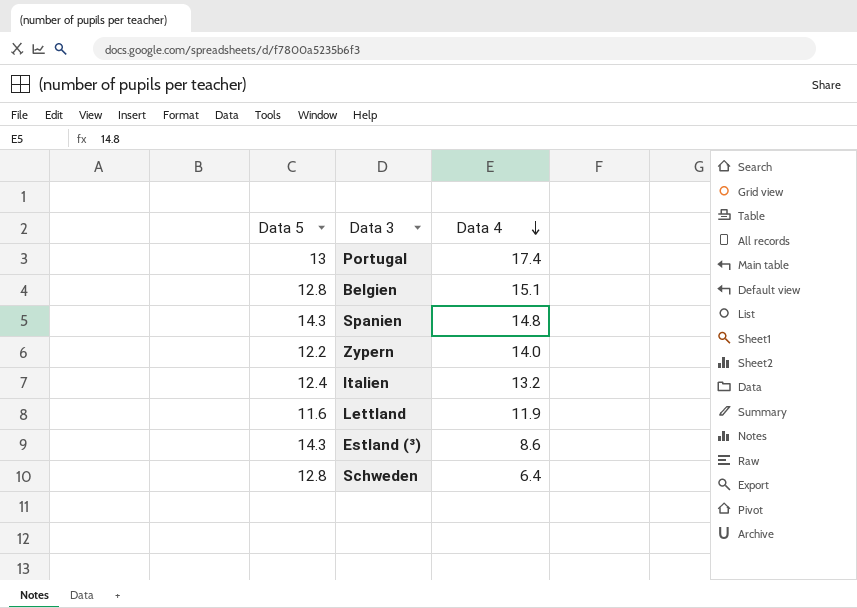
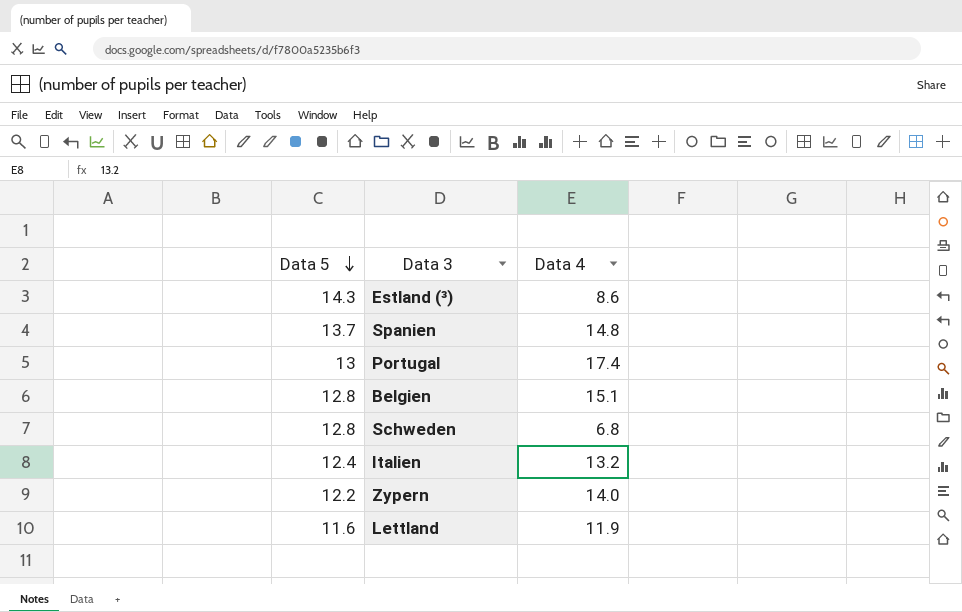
row order: Data 4 descending -> Data 5 descending
Spanien | Data 5: 14.3 -> 13.7
Schweden | Data 4: 6.4 -> 6.8

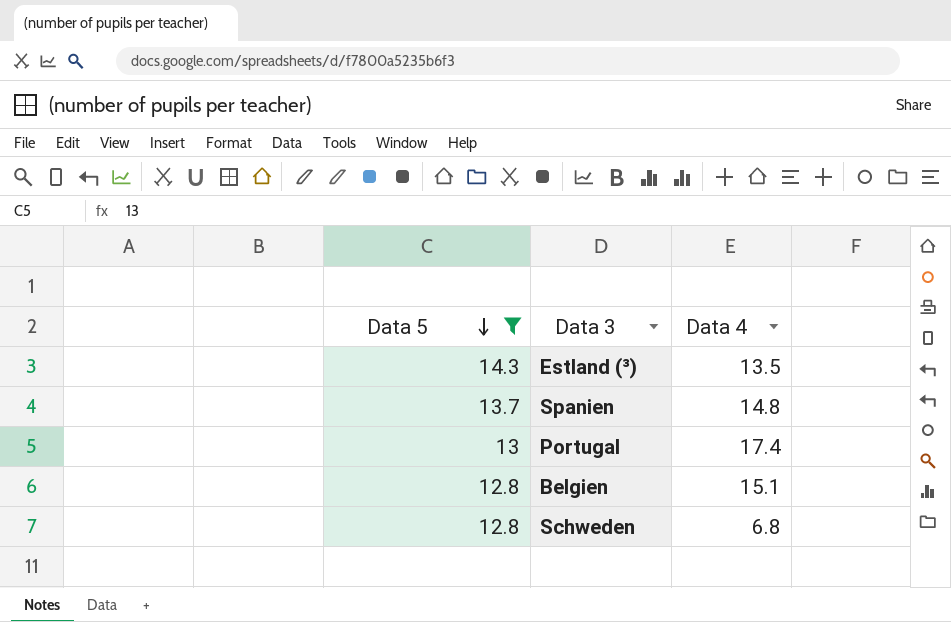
filter: none -> Data 5 >= 12.8
Estland (³) | Data 4: 8.6 -> 13.5

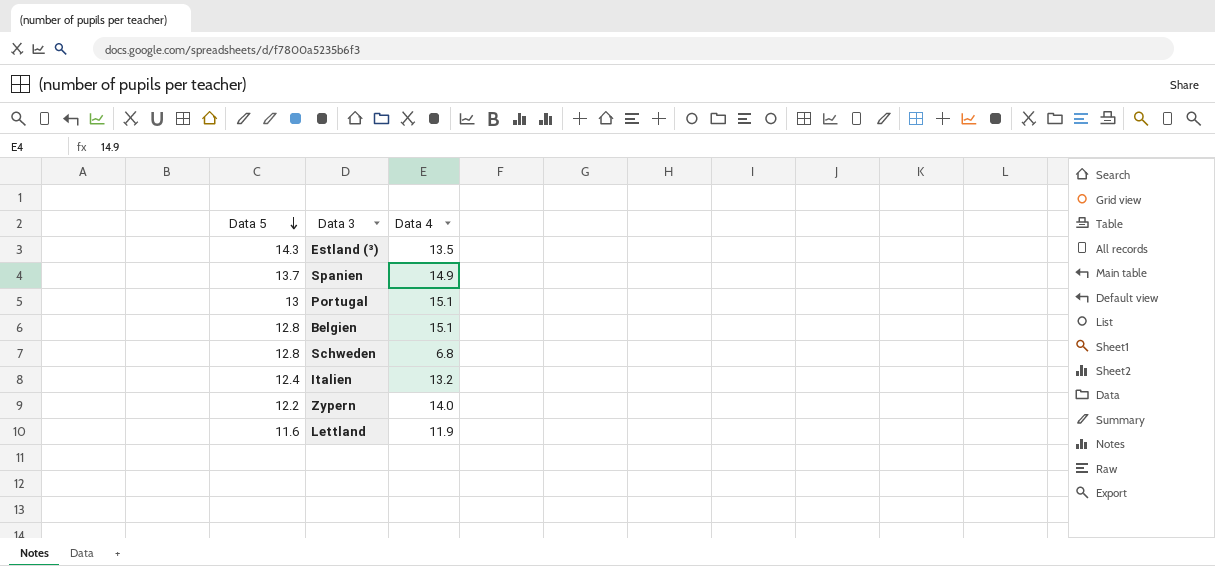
filter: Data 5 >= 12.8 -> none
Spanien | Data 4: 14.8 -> 14.9
Portugal | Data 4: 17.4 -> 15.1

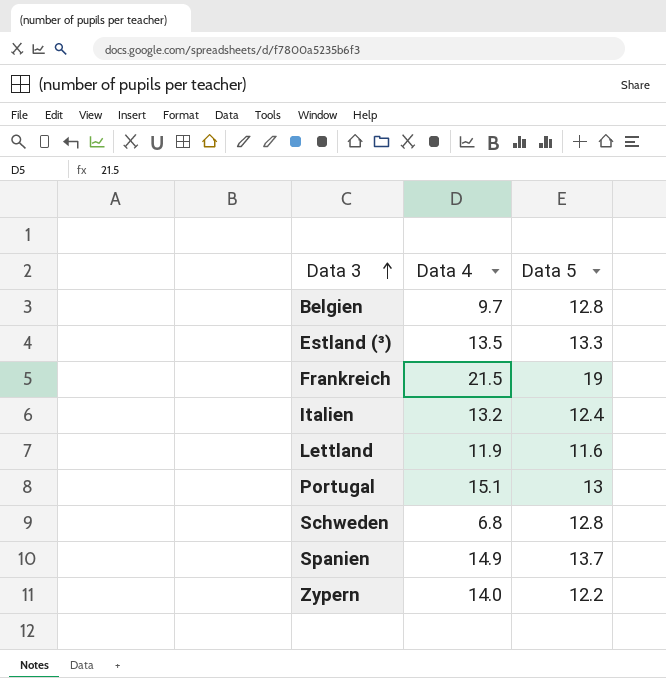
row order: Data 5 descending -> Data 3 ascending
column Data 5 | position: 1 -> 3
Belgien | Data 4: 15.1 -> 9.7
Estland (³) | Data 5: 14.3 -> 13.3
row Frankreich: none -> 21.5 | 19

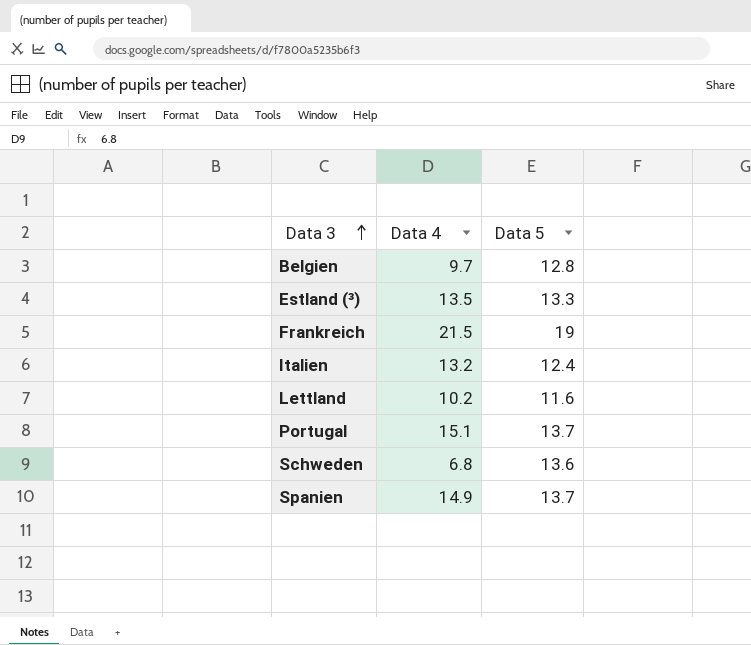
row Zypern: 14.0 | 12.2 -> none
Lettland | Data 4: 11.9 -> 10.2
Portugal | Data 5: 13 -> 13.7
Schweden | Data 5: 12.8 -> 13.6

